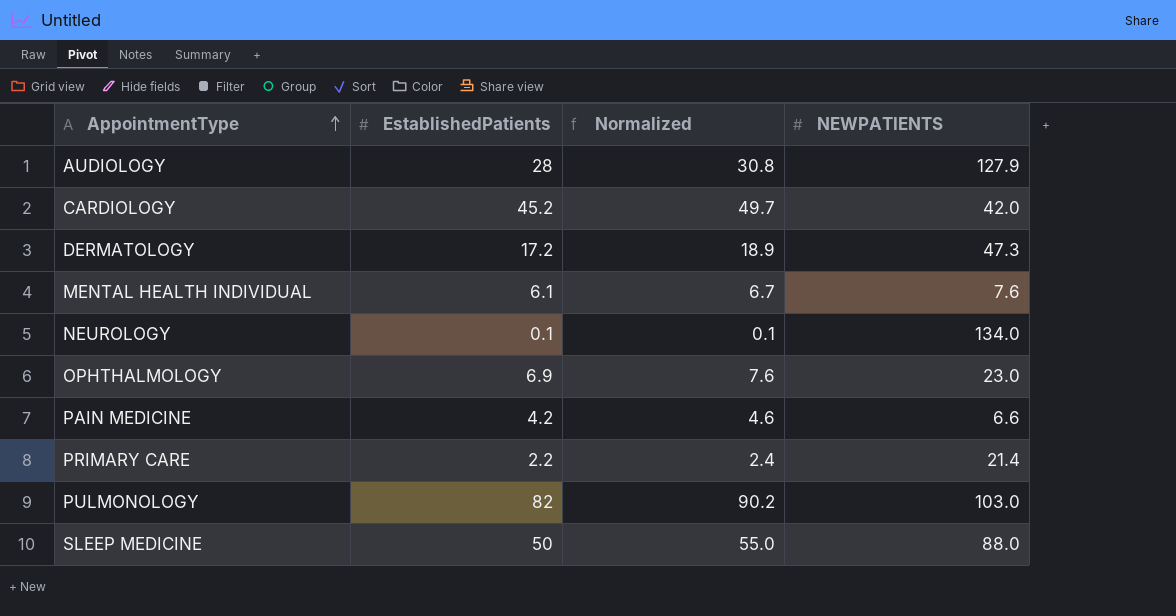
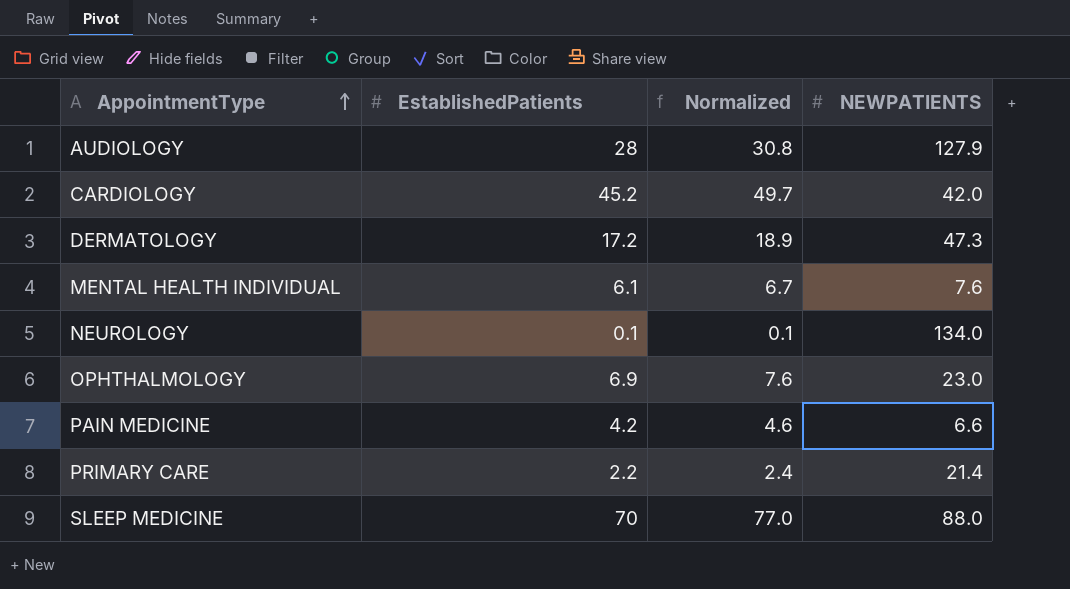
row PULMONOLOGY: 82 | 90.2 | 103.0 -> none
SLEEP MEDICINE | EstablishedPatients: 50 -> 70
SLEEP MEDICINE | Normalized: 55.0 -> 77.0

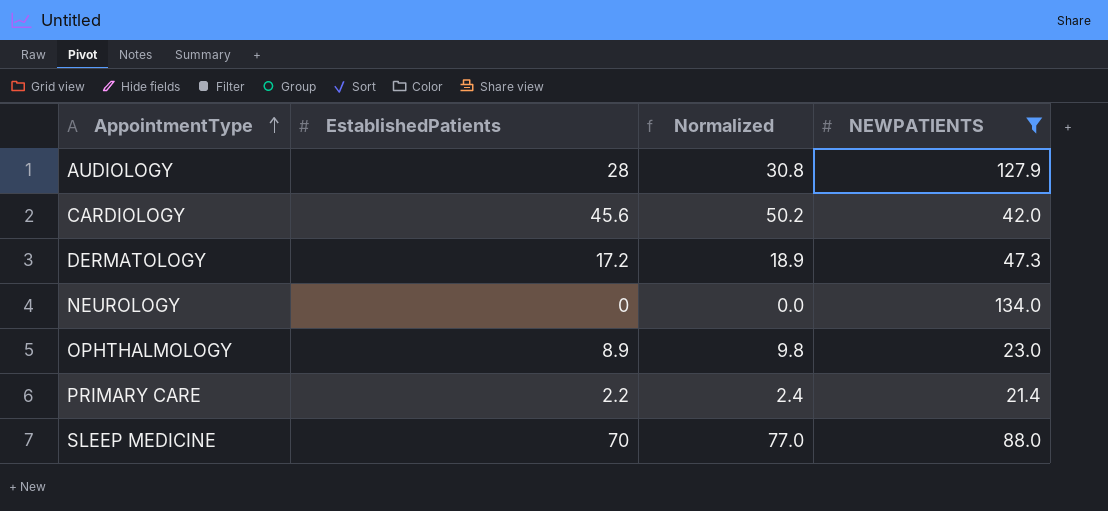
filter: none -> NEWPATIENTS >= 21.4
CARDIOLOGY | EstablishedPatients: 45.2 -> 45.6
CARDIOLOGY | Normalized: 49.7 -> 50.2
NEUROLOGY | EstablishedPatients: 0.1 -> 0
NEUROLOGY | Normalized: 0.1 -> 0.0
OPHTHALMOLOGY | EstablishedPatients: 6.9 -> 8.9
OPHTHALMOLOGY | Normalized: 7.6 -> 9.8

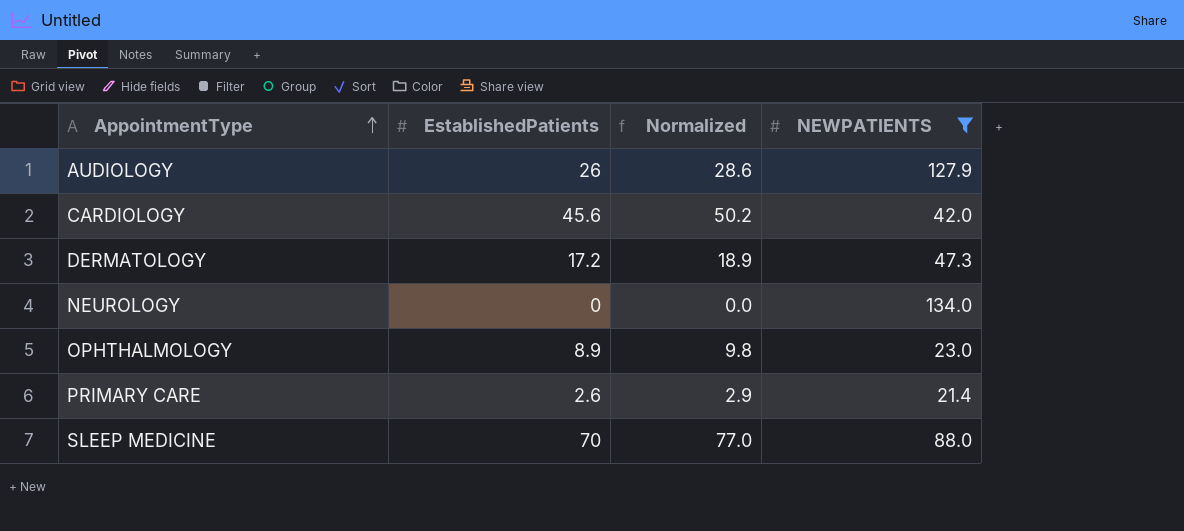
AUDIOLOGY | EstablishedPatients: 28 -> 26
AUDIOLOGY | Normalized: 30.8 -> 28.6
PRIMARY CARE | EstablishedPatients: 2.2 -> 2.6
PRIMARY CARE | Normalized: 2.4 -> 2.9

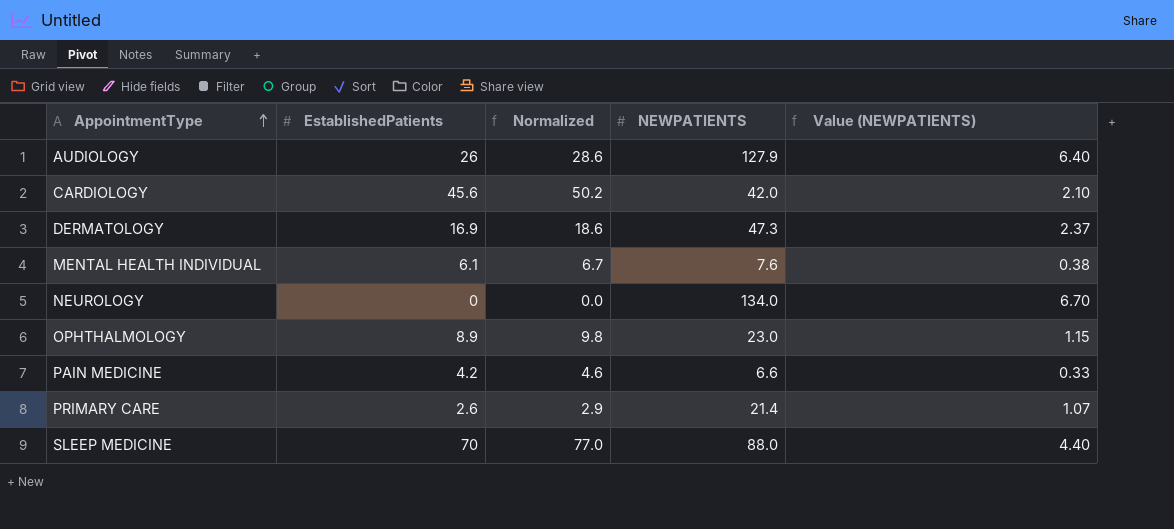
filter: NEWPATIENTS >= 21.4 -> none
column Value (NEWPATIENTS) | formula: none -> [NEWPATIENTS] * 0.05
DERMATOLOGY | EstablishedPatients: 17.2 -> 16.9
DERMATOLOGY | Normalized: 18.9 -> 18.6

